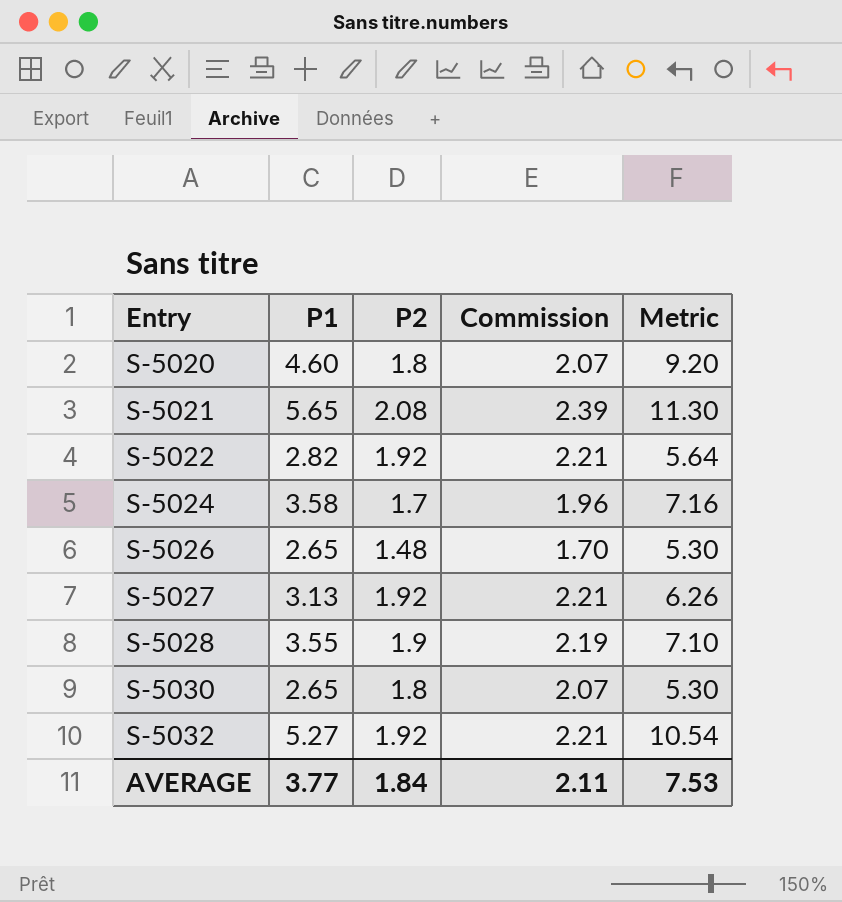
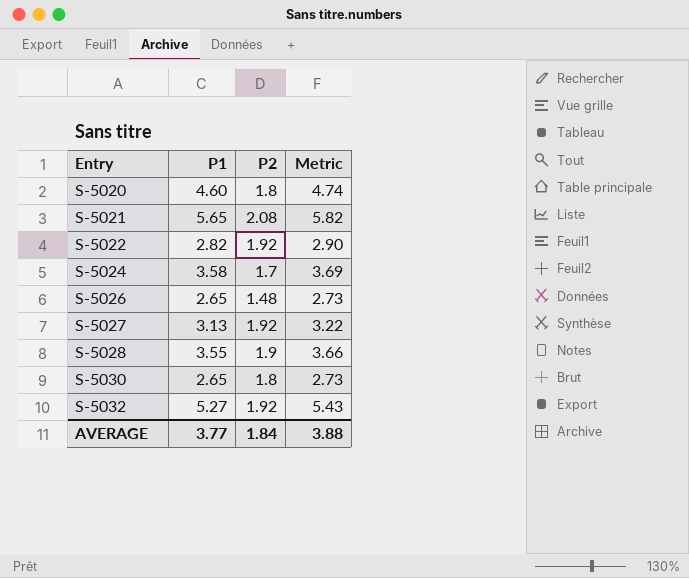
column Commission | formula: [P2] * 1.15 -> none
column Metric | formula: [P1] * 2 -> [P1] * 1.03
AVERAGE | Metric: 7.53 -> 3.88

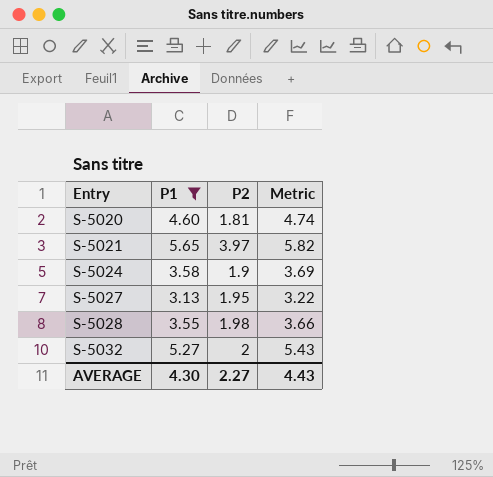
filter: none -> P1 >= 3.13
S-5020 | P2: 1.8 -> 1.81
S-5021 | P2: 2.08 -> 3.97
S-5024 | P2: 1.7 -> 1.9
S-5027 | P2: 1.92 -> 1.95
S-5028 | P2: 1.9 -> 1.98
S-5032 | P2: 1.92 -> 2
AVERAGE | P1: 3.77 -> 4.30
AVERAGE | P2: 1.84 -> 2.27
AVERAGE | Metric: 3.88 -> 4.43

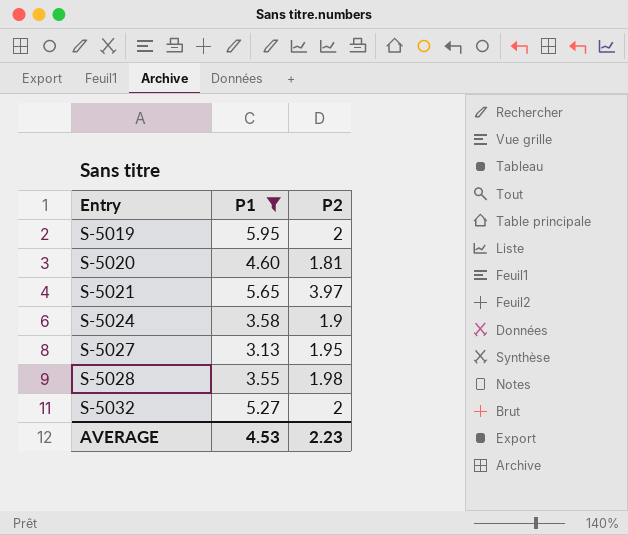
column Metric | formula: [P1] * 1.03 -> none
row S-5019: none -> 5.95 | 2
AVERAGE | P1: 4.30 -> 4.53
AVERAGE | P2: 2.27 -> 2.23

